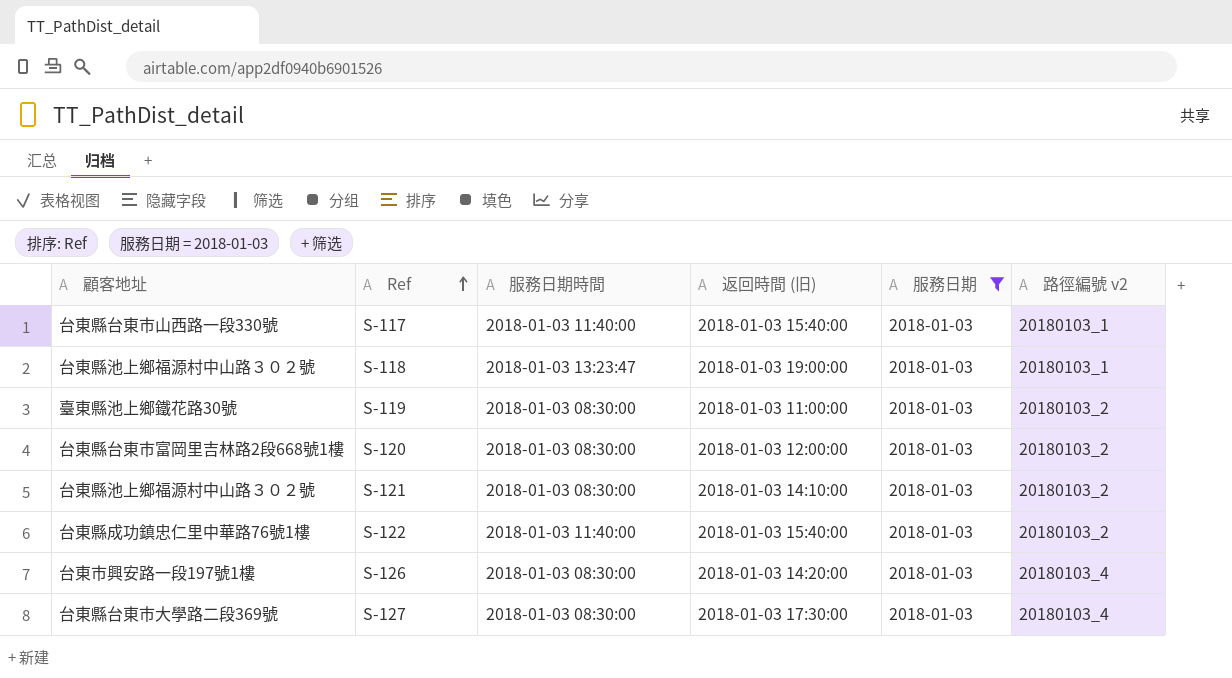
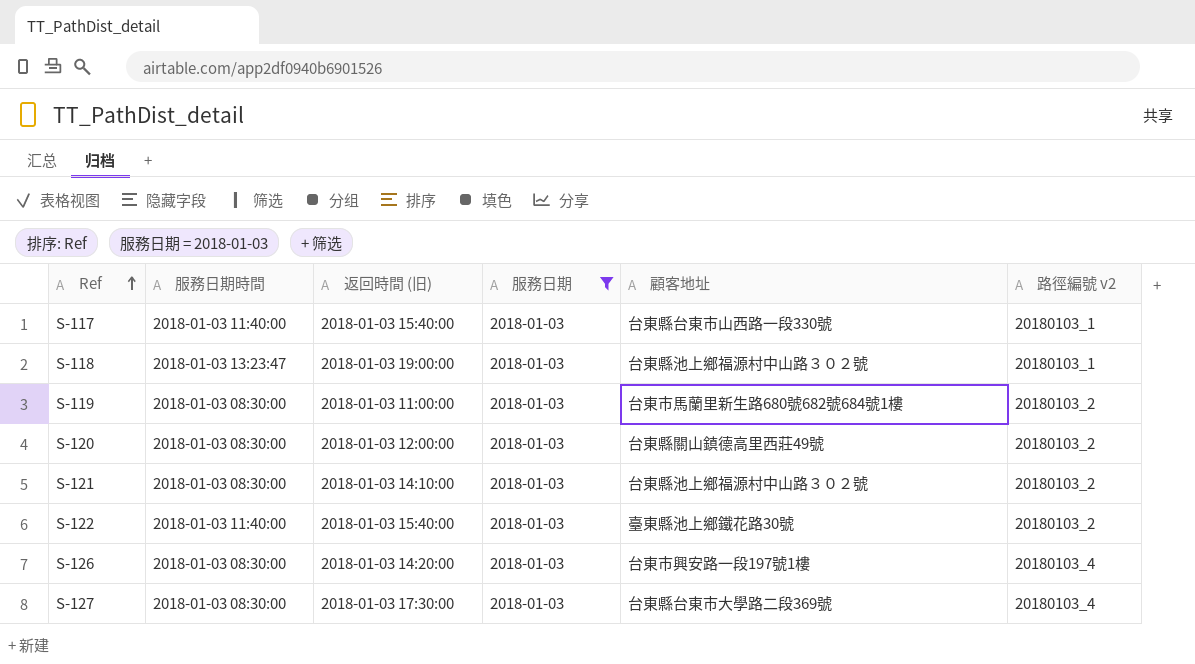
column 顧客地址 | position: 1 -> 5
S-119 | 顧客地址: 臺東縣池上鄉鐵花路30號 -> 台東市馬蘭里新生路680號682號684號1樓
S-120 | 顧客地址: 台東縣台東市富岡里吉林路2段668號1樓 -> 台東縣關山鎮德高里西莊49號
S-122 | 顧客地址: 台東縣成功鎮忠仁里中華路76號1樓 -> 臺東縣池上鄉鐵花路30號

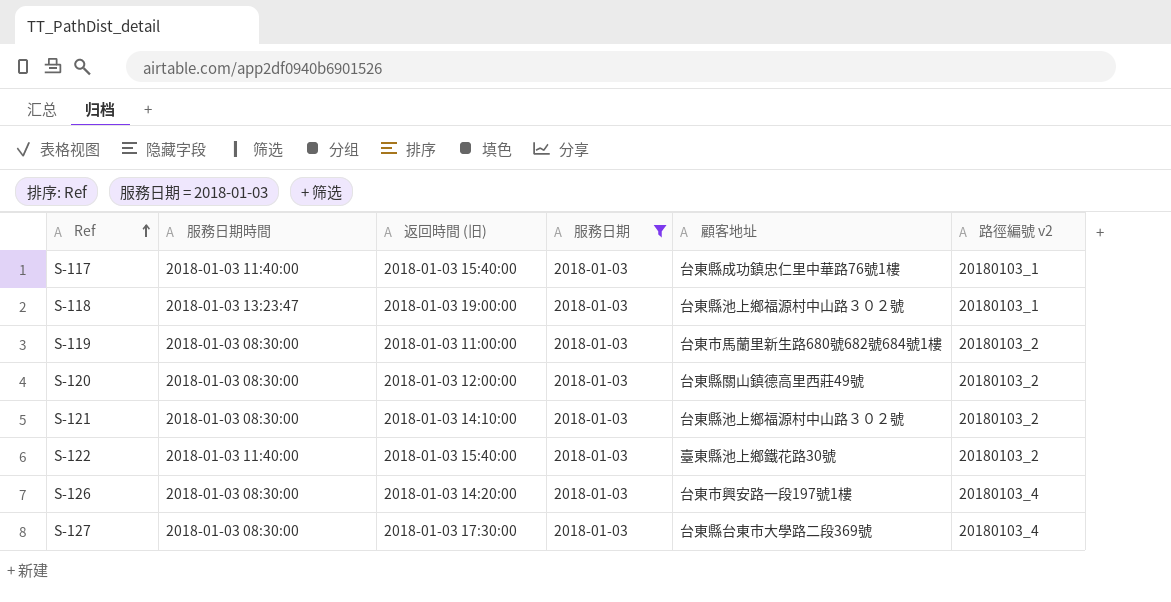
S-117 | 顧客地址: 台東縣台東市山西路一段330號 -> 台東縣成功鎮忠仁里中華路76號1樓

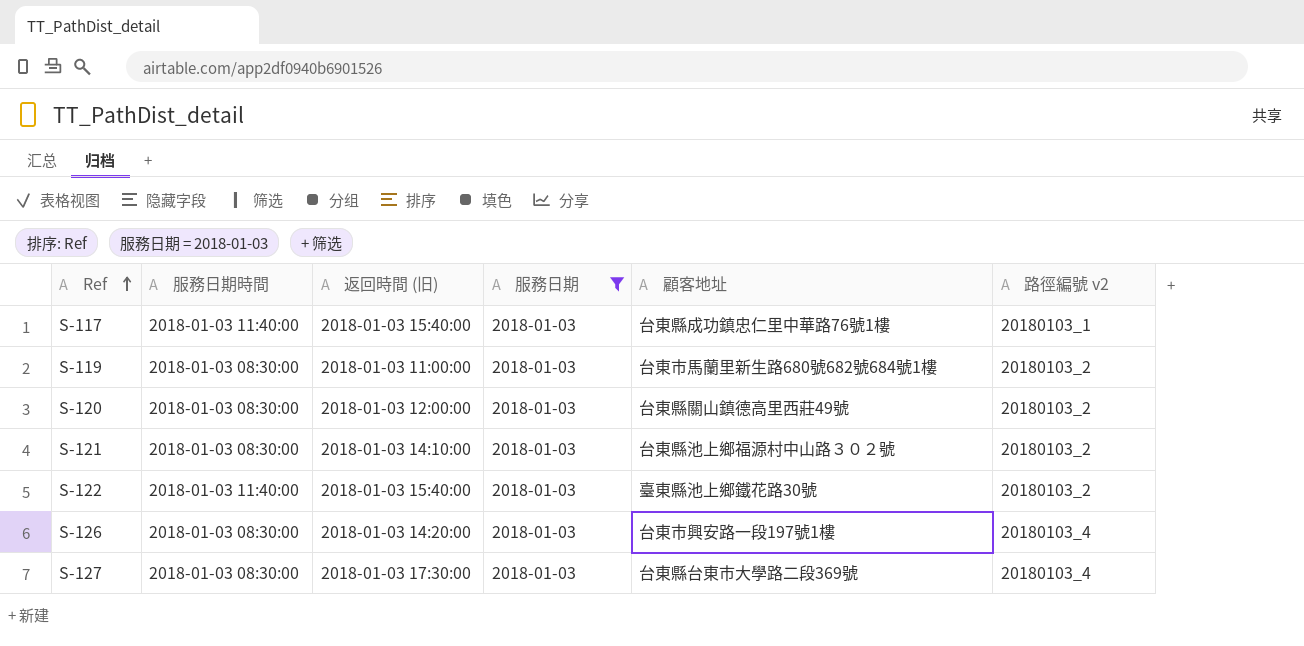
row S-118: 2018-01-03 13:23:47 | 2018-01-03 19:00:00 | 2018-01-03 | 台東縣池上鄉福源村中山路３０２號 | 20180103_1 -> none

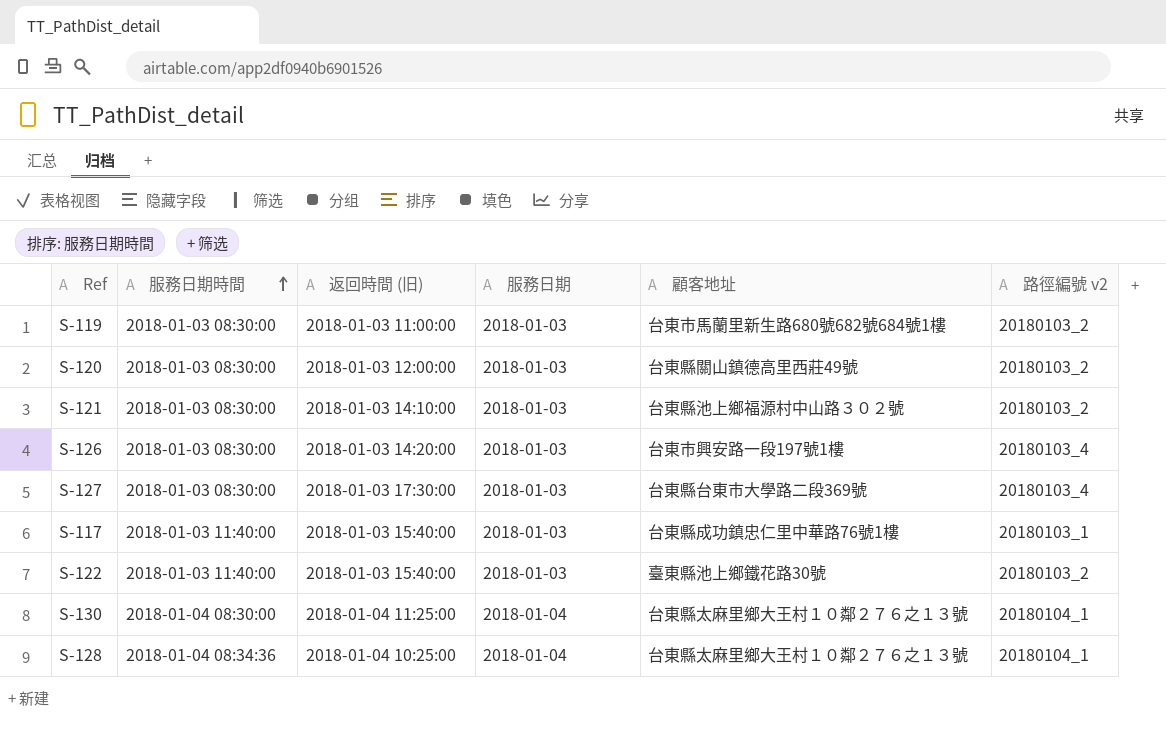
filter: 服務日期 = 2018-01-03 -> none
row order: Ref ascending -> 服務日期時間 ascending

